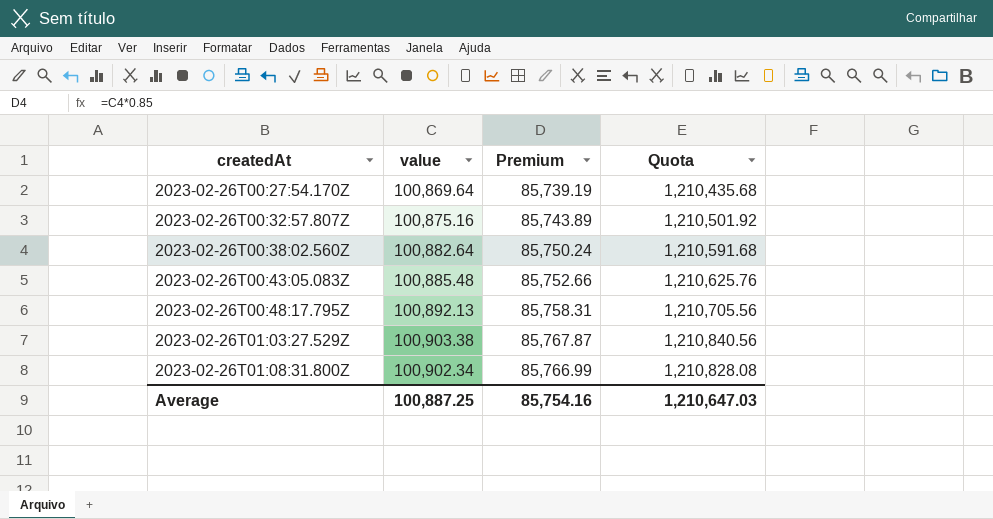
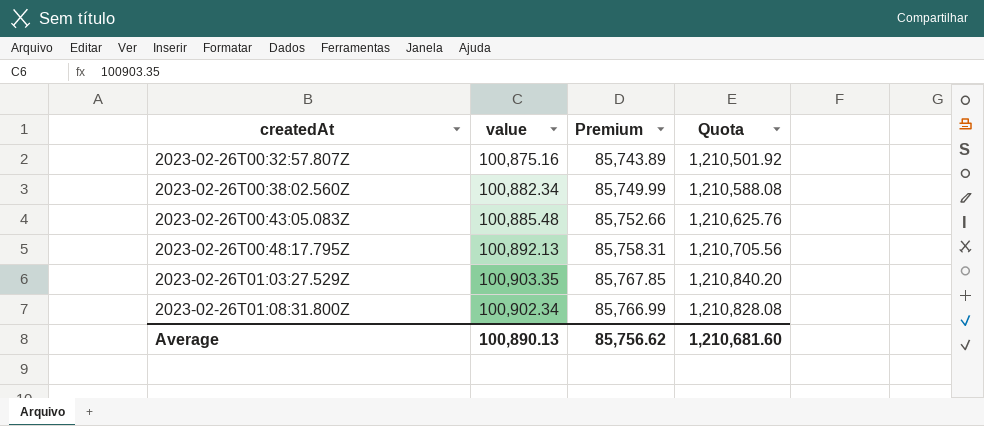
row 2023-02-26T00:27:54.170Z: 100,869.64 | 85,739.19 | 1,210,435.68 -> none
2023-02-26T00:38:02.560Z | value: 100,882.64 -> 100,882.34
2023-02-26T00:38:02.560Z | Premium: 85,750.24 -> 85,749.99
2023-02-26T00:38:02.560Z | Quota: 1,210,591.68 -> 1,210,588.08
2023-02-26T01:03:27.529Z | value: 100,903.38 -> 100,903.35
2023-02-26T01:03:27.529Z | Premium: 85,767.87 -> 85,767.85
2023-02-26T01:03:27.529Z | Quota: 1,210,840.56 -> 1,210,840.20
Average | value: 100,887.25 -> 100,890.13
Average | Premium: 85,754.16 -> 85,756.62
Average | Quota: 1,210,647.03 -> 1,210,681.60

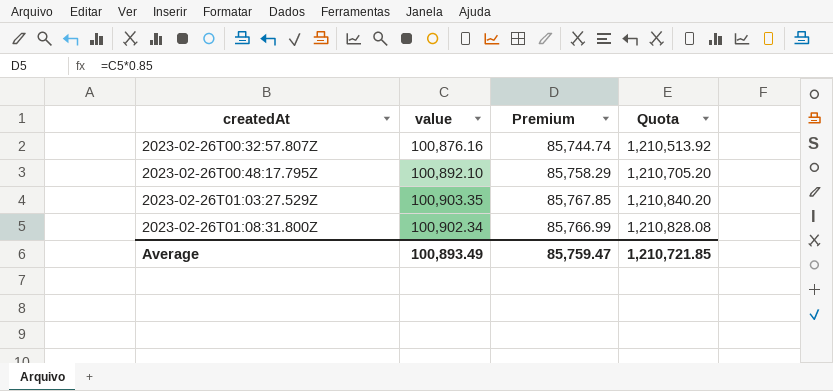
row 2023-02-26T00:38:02.560Z: 100,882.34 | 85,749.99 | 1,210,588.08 -> none
row 2023-02-26T00:43:05.083Z: 100,885.48 | 85,752.66 | 1,210,625.76 -> none
2023-02-26T00:32:57.807Z | value: 100,875.16 -> 100,876.16
2023-02-26T00:32:57.807Z | Premium: 85,743.89 -> 85,744.74
2023-02-26T00:32:57.807Z | Quota: 1,210,501.92 -> 1,210,513.92
2023-02-26T00:48:17.795Z | value: 100,892.13 -> 100,892.10
2023-02-26T00:48:17.795Z | Premium: 85,758.31 -> 85,758.29
2023-02-26T00:48:17.795Z | Quota: 1,210,705.56 -> 1,210,705.20
Average | value: 100,890.13 -> 100,893.49
Average | Premium: 85,756.62 -> 85,759.47
Average | Quota: 1,210,681.60 -> 1,210,721.85

